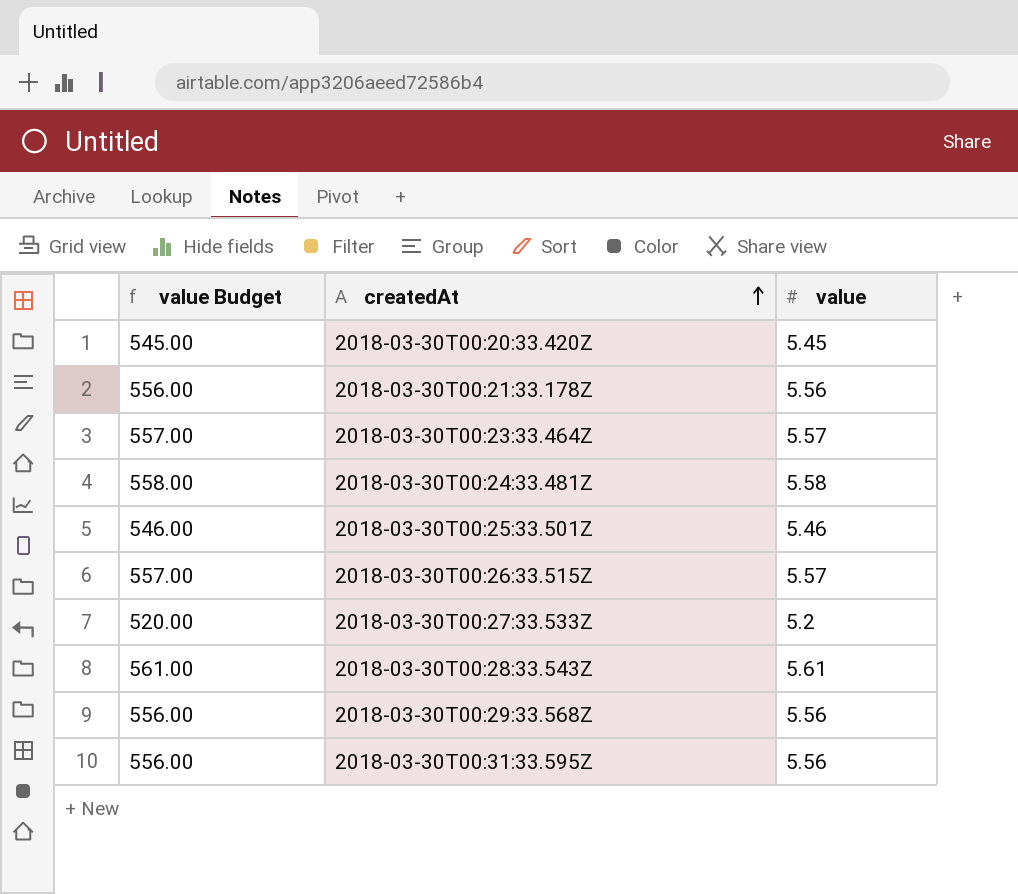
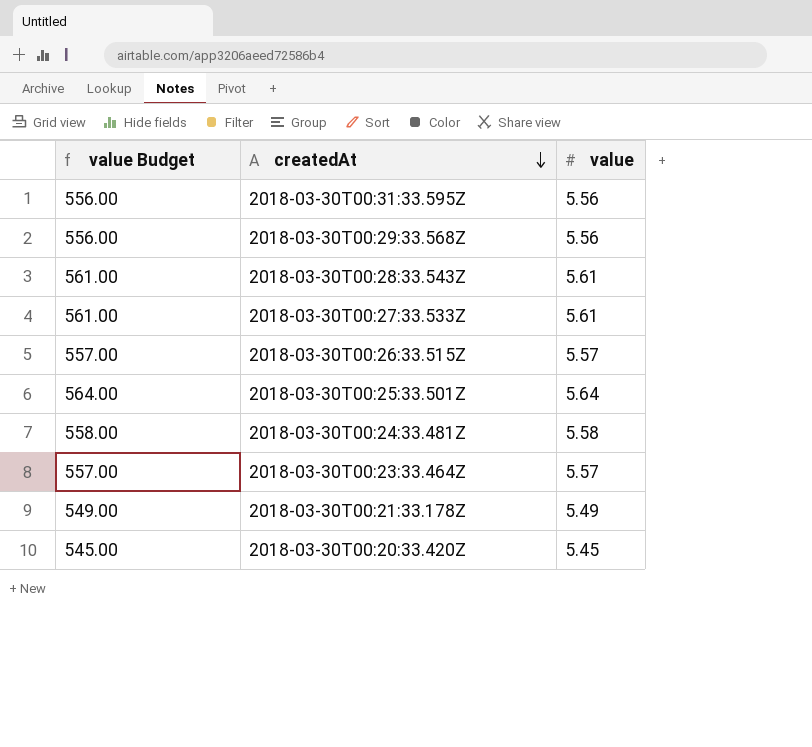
row order: createdAt ascending -> createdAt descending
2018-03-30T00:27:33.533Z | value Budget: 520.00 -> 561.00
2018-03-30T00:27:33.533Z | value: 5.2 -> 5.61
2018-03-30T00:25:33.501Z | value Budget: 546.00 -> 564.00
2018-03-30T00:25:33.501Z | value: 5.46 -> 5.64
2018-03-30T00:21:33.178Z | value Budget: 556.00 -> 549.00
2018-03-30T00:21:33.178Z | value: 5.56 -> 5.49

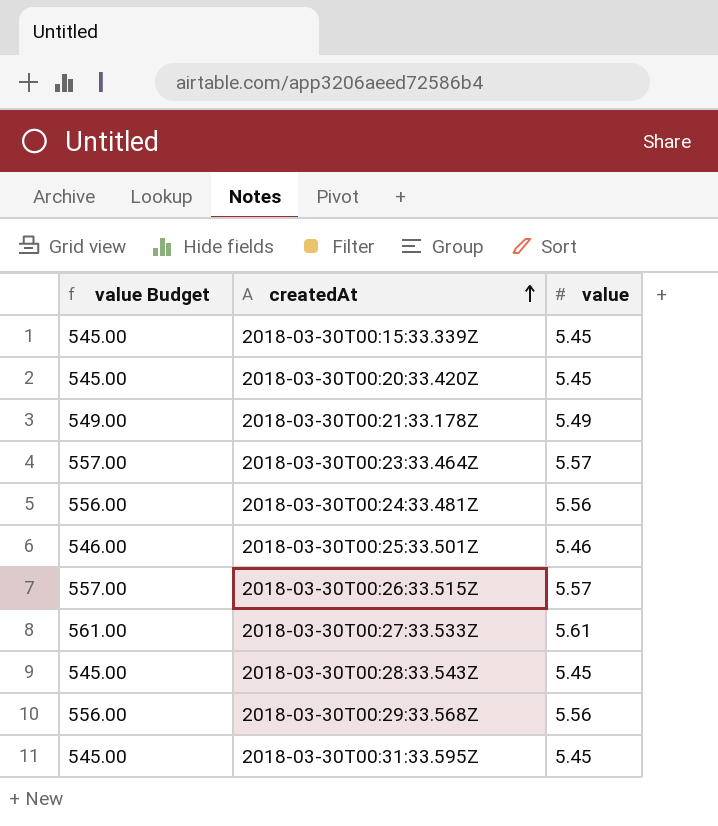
row order: createdAt descending -> createdAt ascending
row 2018-03-30T00:15:33.339Z: none -> 545.00 | 5.45
2018-03-30T00:24:33.481Z | value Budget: 558.00 -> 556.00
2018-03-30T00:24:33.481Z | value: 5.58 -> 5.56
2018-03-30T00:25:33.501Z | value Budget: 564.00 -> 546.00
2018-03-30T00:25:33.501Z | value: 5.64 -> 5.46
2018-03-30T00:28:33.543Z | value Budget: 561.00 -> 545.00
2018-03-30T00:28:33.543Z | value: 5.61 -> 5.45
2018-03-30T00:31:33.595Z | value Budget: 556.00 -> 545.00
2018-03-30T00:31:33.595Z | value: 5.56 -> 5.45

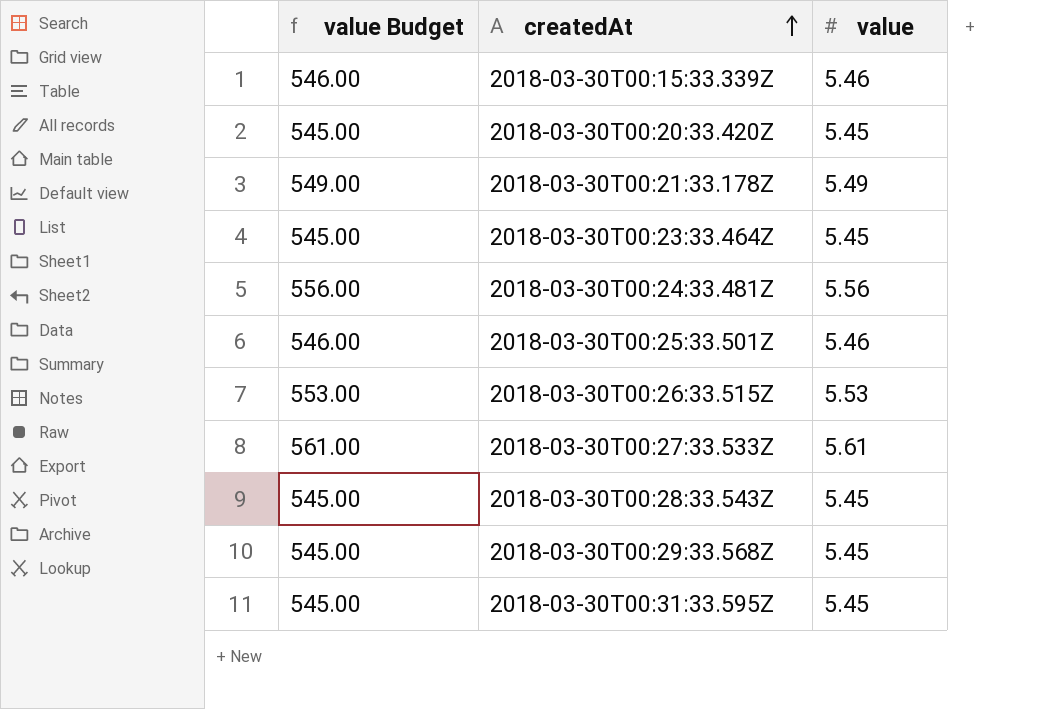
2018-03-30T00:15:33.339Z | value Budget: 545.00 -> 546.00
2018-03-30T00:15:33.339Z | value: 5.45 -> 5.46
2018-03-30T00:23:33.464Z | value Budget: 557.00 -> 545.00
2018-03-30T00:23:33.464Z | value: 5.57 -> 5.45
2018-03-30T00:26:33.515Z | value Budget: 557.00 -> 553.00
2018-03-30T00:26:33.515Z | value: 5.57 -> 5.53
2018-03-30T00:29:33.568Z | value Budget: 556.00 -> 545.00
2018-03-30T00:29:33.568Z | value: 5.56 -> 5.45

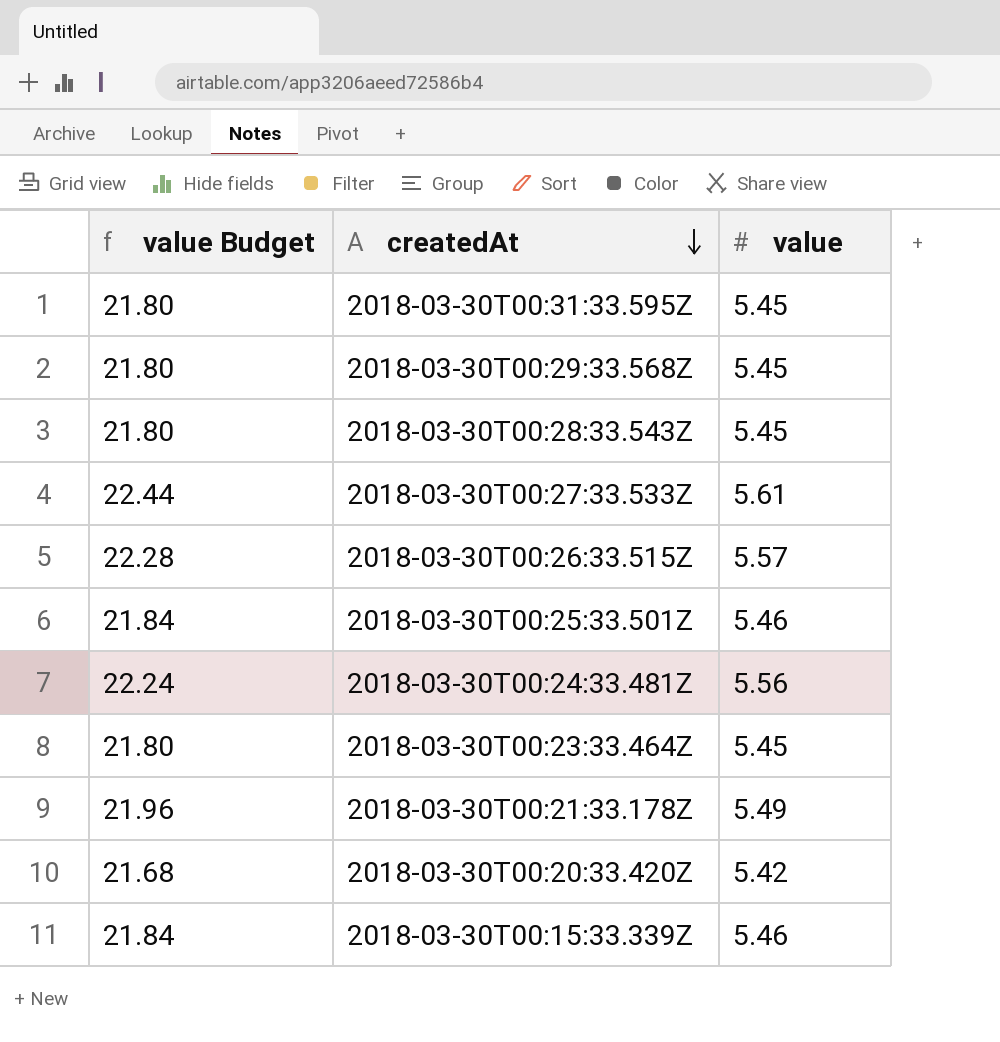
row order: createdAt ascending -> createdAt descending
column value Budget | formula: [value] * 100 -> [value] * 4
2018-03-30T00:26:33.515Z | value: 5.53 -> 5.57
2018-03-30T00:20:33.420Z | value: 5.45 -> 5.42

